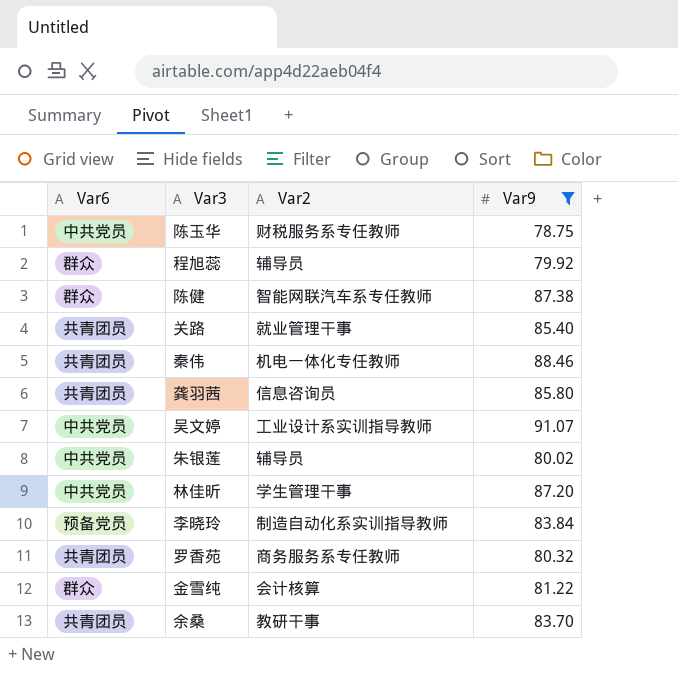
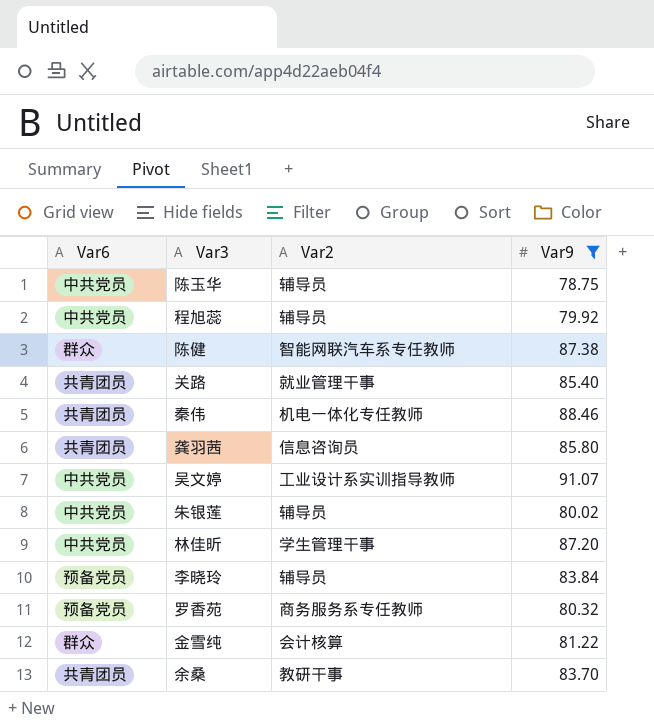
陈玉华 | Var2: 财税服务系专任教师 -> 辅导员
程旭蕊 | Var6: 群众 -> 中共党员
李晓玲 | Var2: 制造自动化系实训指导教师 -> 辅导员
罗香苑 | Var6: 共青团员 -> 预备党员

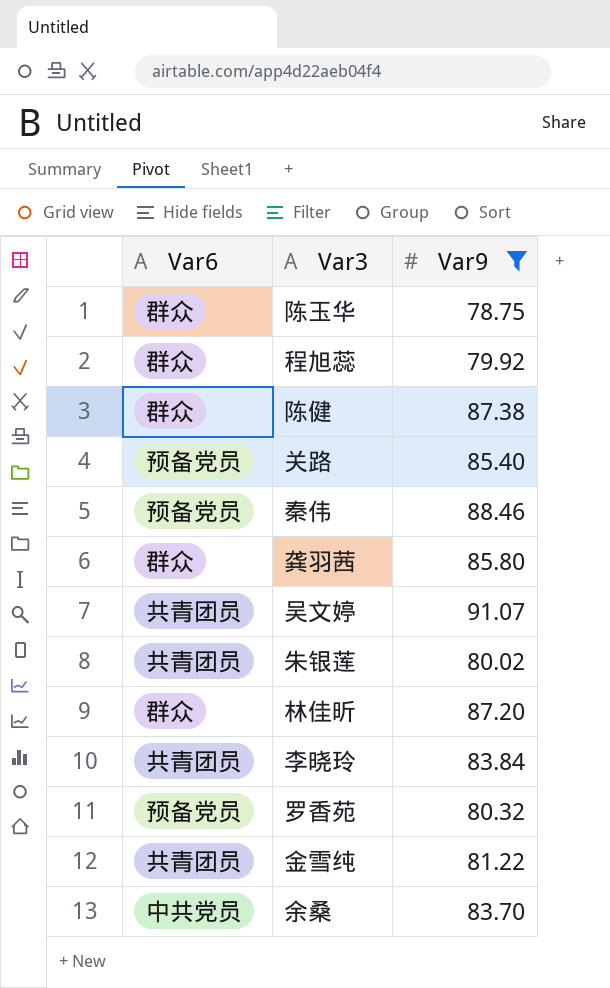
column Var2 | position: 3 -> none
陈玉华 | Var6: 中共党员 -> 群众
程旭蕊 | Var6: 中共党员 -> 群众
关路 | Var6: 共青团员 -> 预备党员
秦伟 | Var6: 共青团员 -> 预备党员
龚羽茜 | Var6: 共青团员 -> 群众
吴文婷 | Var6: 中共党员 -> 共青团员
朱银莲 | Var6: 中共党员 -> 共青团员
林佳昕 | Var6: 中共党员 -> 群众
李晓玲 | Var6: 预备党员 -> 共青团员
金雪纯 | Var6: 群众 -> 共青团员
余桑 | Var6: 共青团员 -> 中共党员

